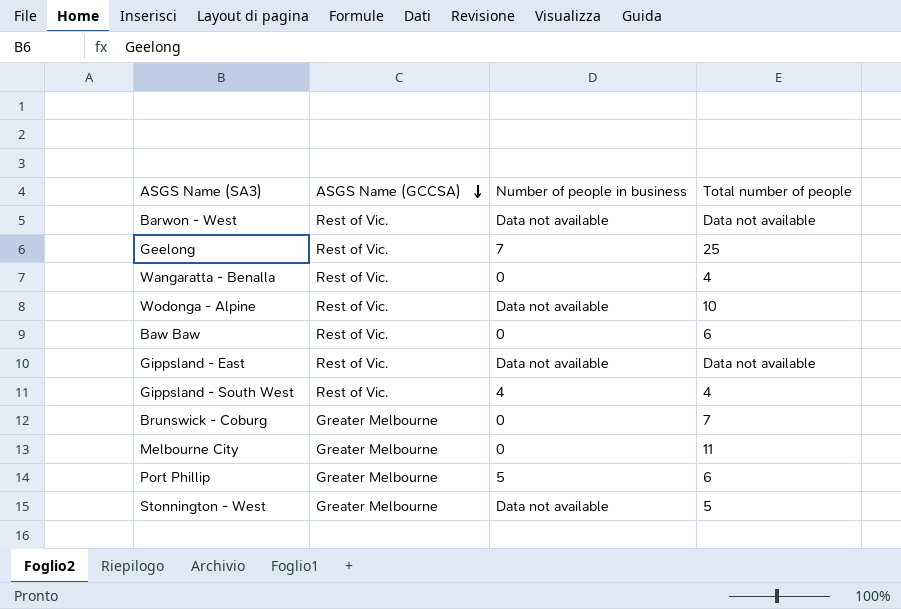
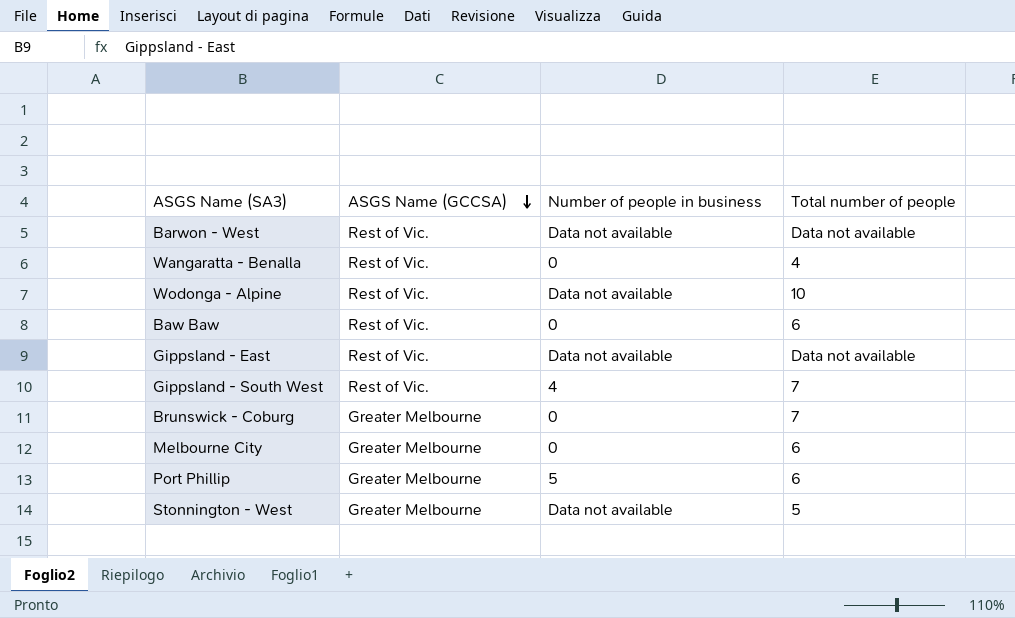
row Geelong: Rest of Vic. | 7 | 25 -> none
Gippsland - South West | Total number of people: 4 -> 7
Melbourne City | Total number of people: 11 -> 6

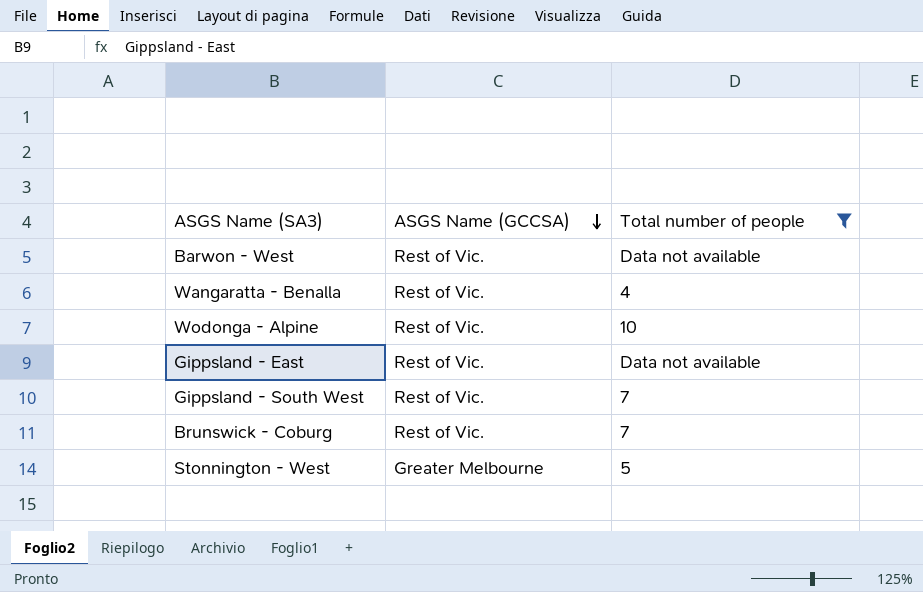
filter: none -> Total number of people != 6
column Number of people in business | position: 3 -> none
Brunswick - Coburg | ASGS Name (GCCSA): Greater Melbourne -> Rest of Vic.

